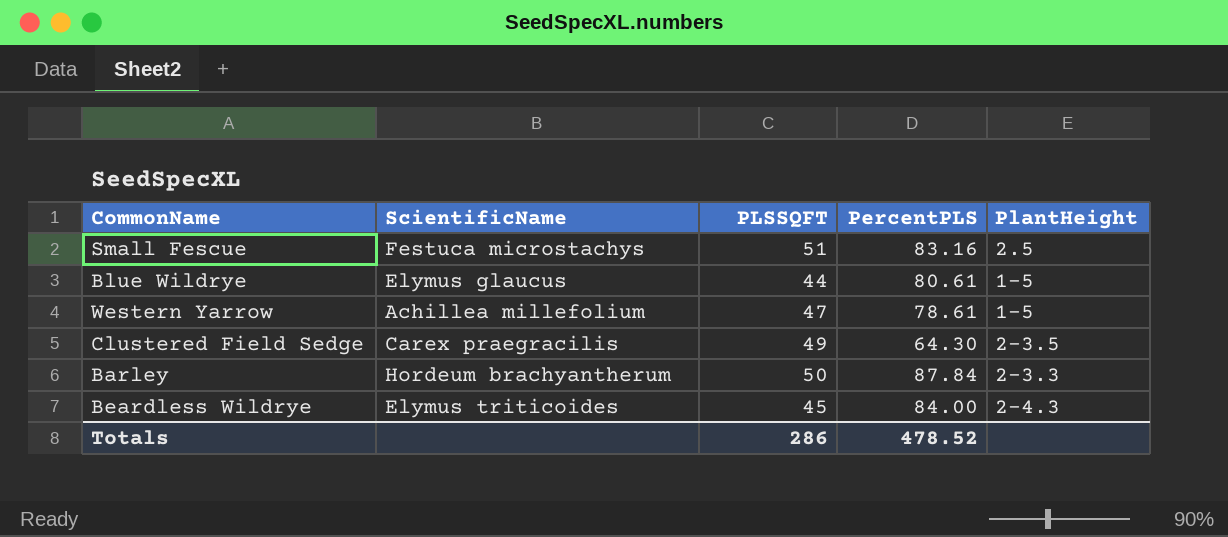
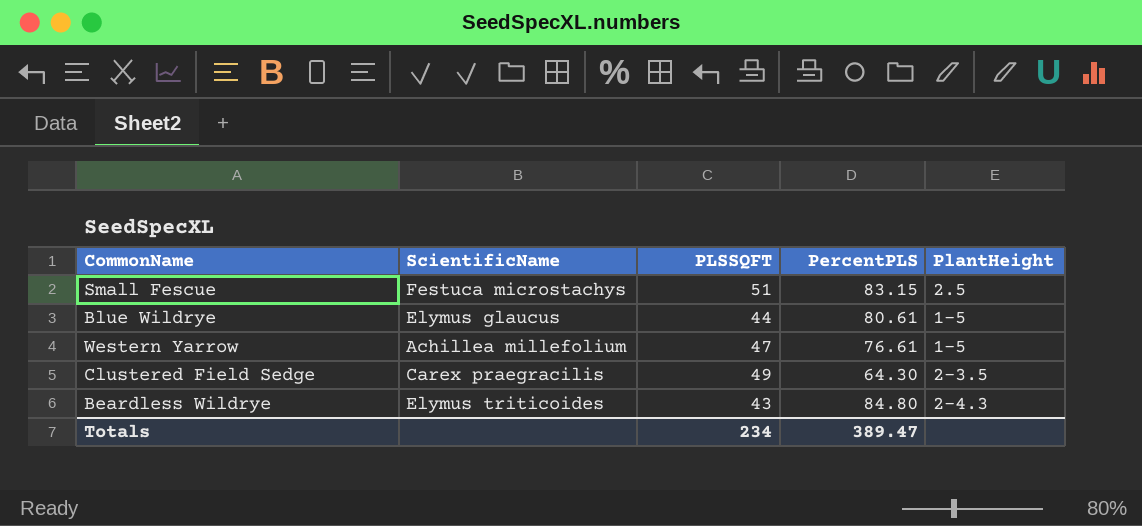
row Barley: Hordeum brachyantherum | 50 | 87.84 | 2-3.3 -> none
Small Fescue | PercentPLS: 83.16 -> 83.15
Western Yarrow | PercentPLS: 78.61 -> 76.61
Beardless Wildrye | PLSSQFT: 45 -> 43
Beardless Wildrye | PercentPLS: 84.00 -> 84.80
Totals | PLSSQFT: 286 -> 234
Totals | PercentPLS: 478.52 -> 389.47

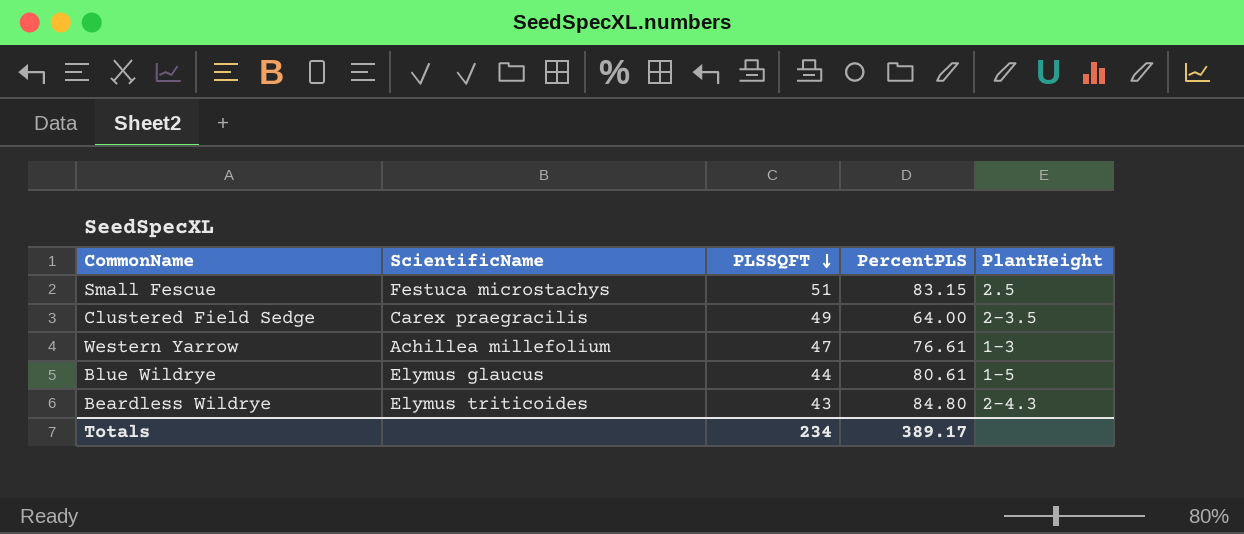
row order: none -> PLSSQFT descending
Clustered Field Sedge | PercentPLS: 64.30 -> 64.00
Western Yarrow | PlantHeight: 1-5 -> 1-3
Totals | PercentPLS: 389.47 -> 389.17

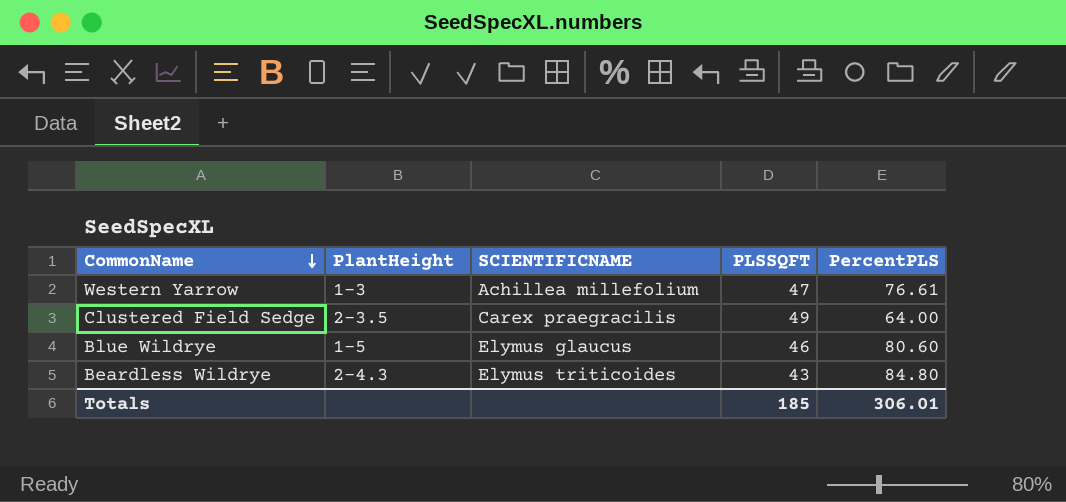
row order: PLSSQFT descending -> CommonName descending
column PlantHeight | position: 5 -> 2
column name: ScientificName -> SCIENTIFICNAME
row Small Fescue: Festuca microstachys | 51 | 83.15 | 2.5 -> none
Blue Wildrye | PLSSQFT: 44 -> 46
Blue Wildrye | PercentPLS: 80.61 -> 80.60
Totals | PLSSQFT: 234 -> 185
Totals | PercentPLS: 389.17 -> 306.01

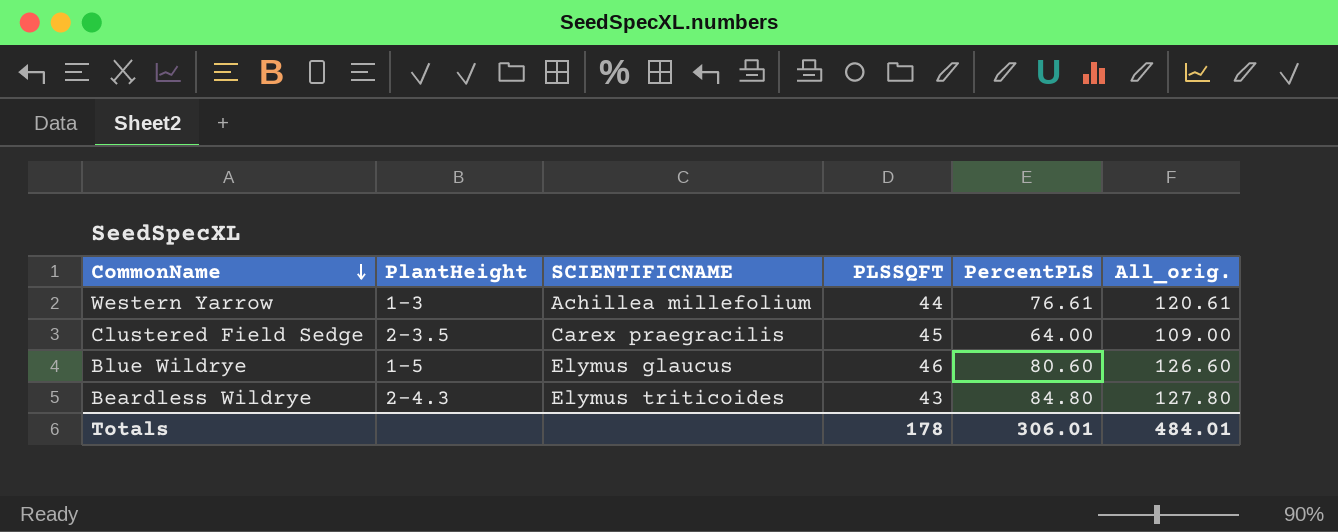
column All_orig. | formula: none -> [PLSSQFT] + [PercentPLS]
Western Yarrow | PLSSQFT: 47 -> 44
Clustered Field Sedge | PLSSQFT: 49 -> 45
Totals | PLSSQFT: 185 -> 178

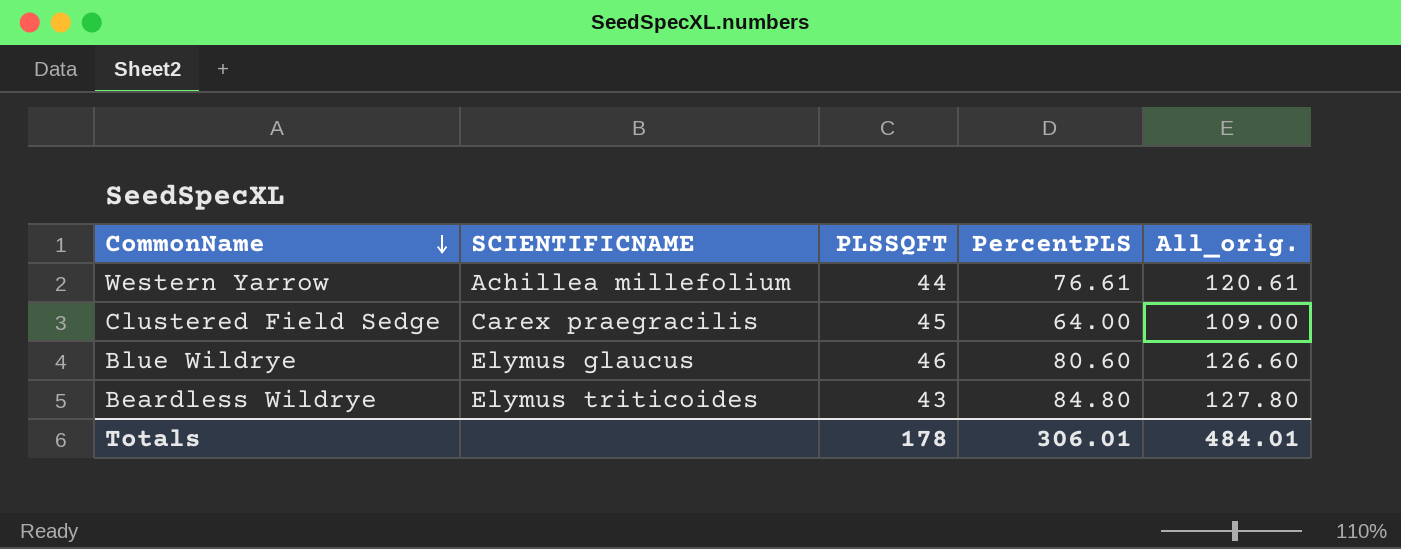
column PlantHeight | position: 2 -> none

